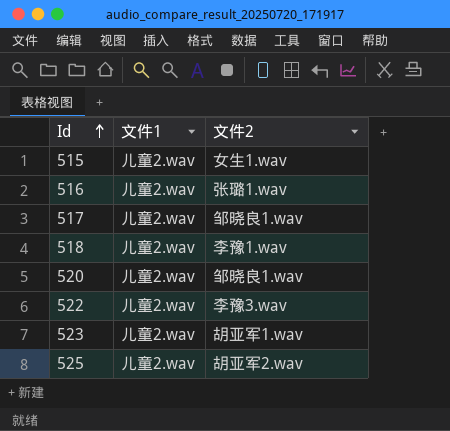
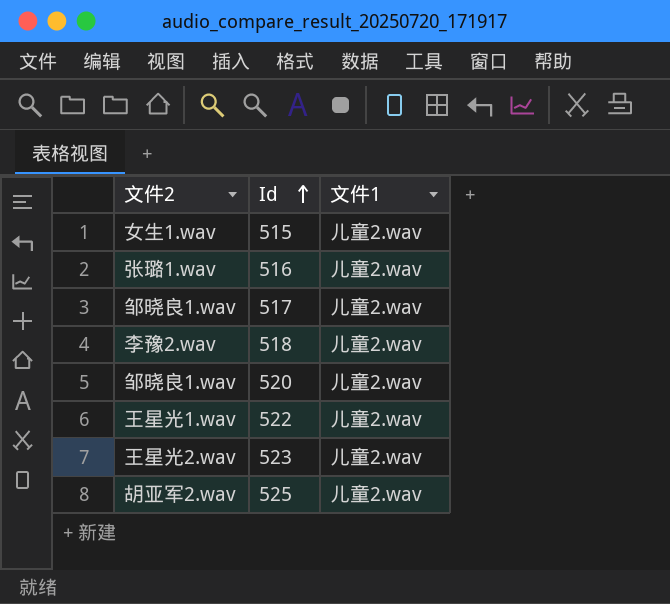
column 文件2 | position: 3 -> 1
518 | 文件2: 李豫1.wav -> 李豫2.wav
522 | 文件2: 李豫3.wav -> 王星光1.wav
523 | 文件2: 胡亚军1.wav -> 王星光2.wav

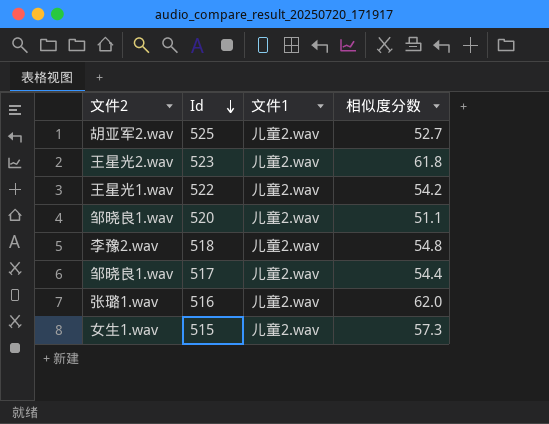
row order: Id ascending -> Id descending
column 相似度分数 | position: none -> 4

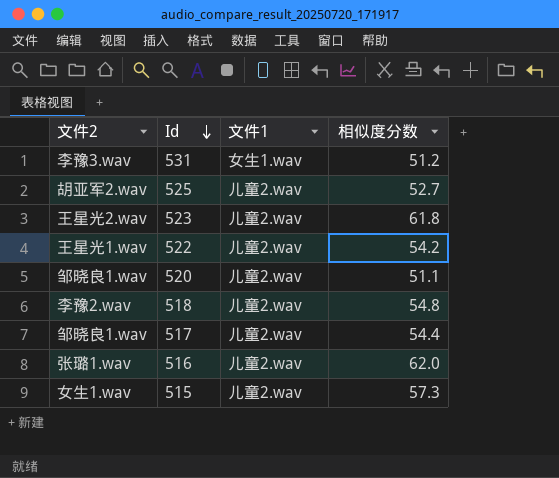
row 531: none -> 李豫3.wav | 女生1.wav | 51.2

